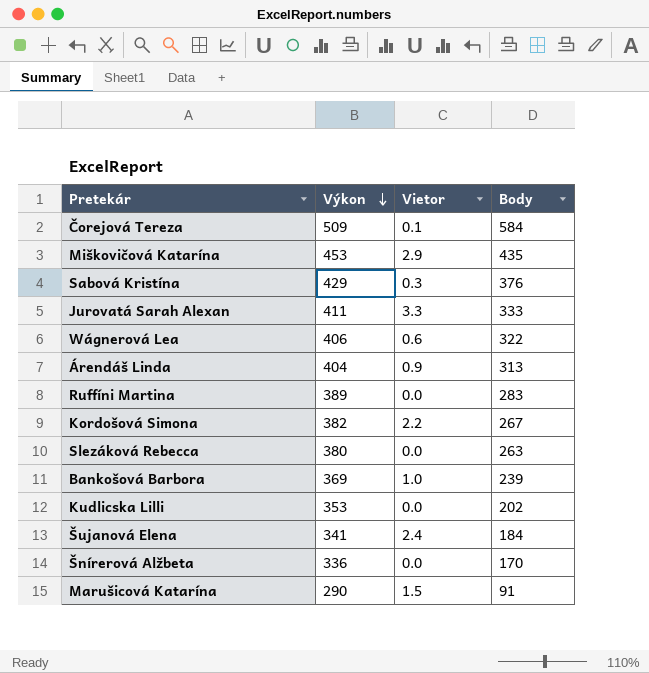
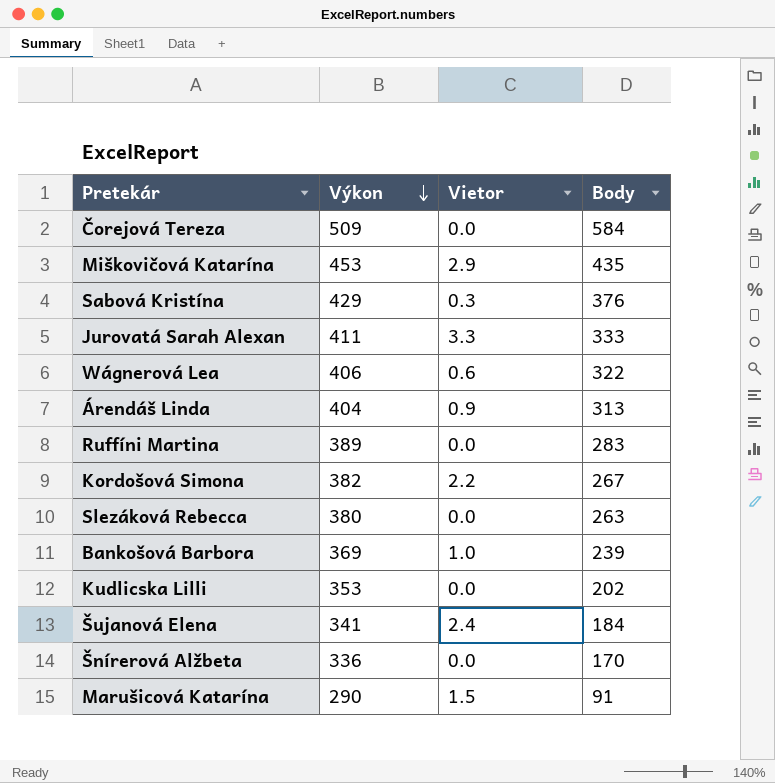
Čorejová Tereza | Vietor: 0.1 -> 0.0

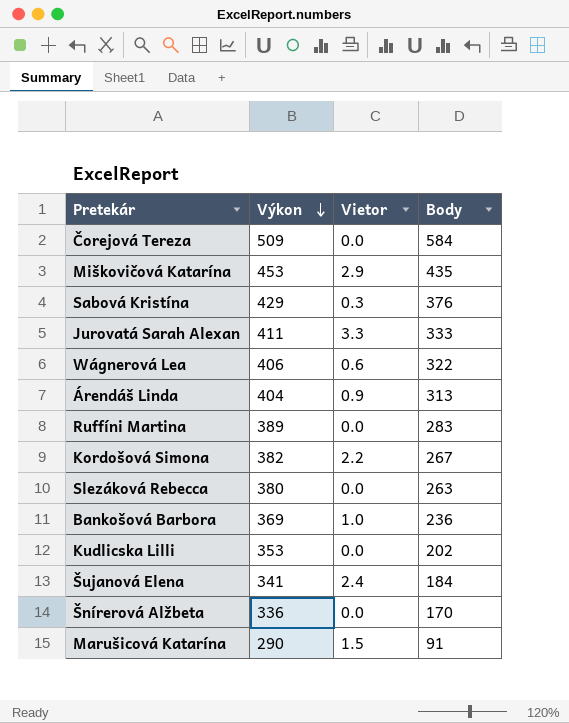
Bankošová Barbora | Body: 239 -> 236

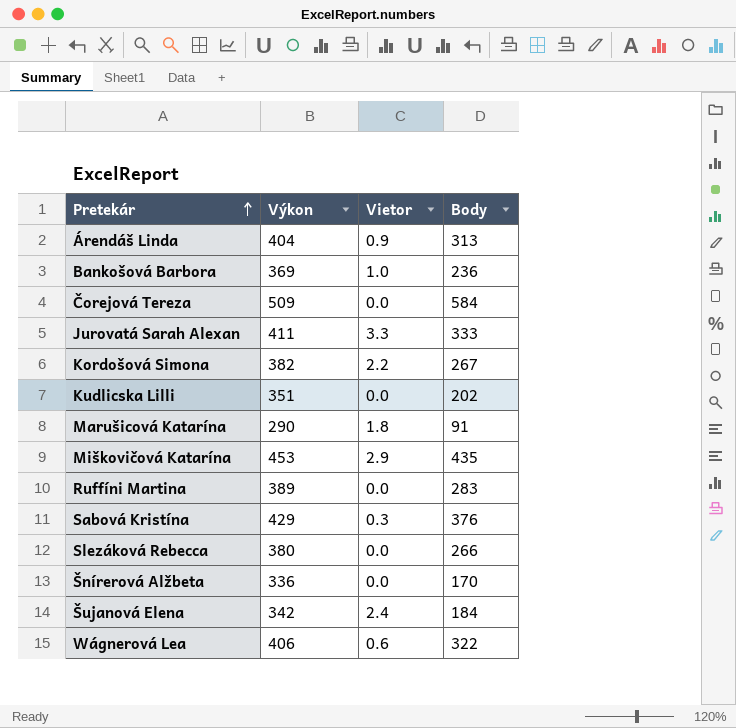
row order: Výkon descending -> Pretekár ascending
Kudlicska Lilli | Výkon: 353 -> 351
Marušicová Katarína | Vietor: 1.5 -> 1.8
Slezáková Rebecca | Body: 263 -> 266
Šujanová Elena | Výkon: 341 -> 342

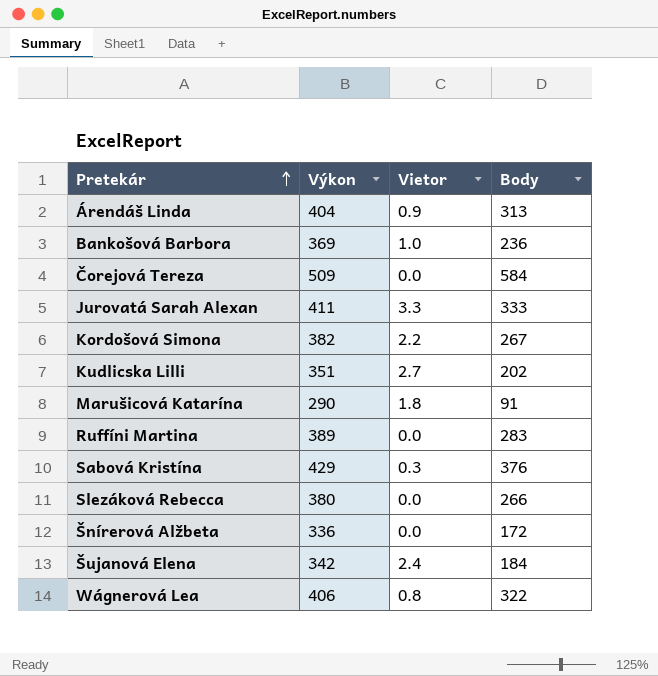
row Miškovičová Katarína: 453 | 2.9 | 435 -> none
Kudlicska Lilli | Vietor: 0.0 -> 2.7
Šnírerová Alžbeta | Body: 170 -> 172
Wágnerová Lea | Vietor: 0.6 -> 0.8

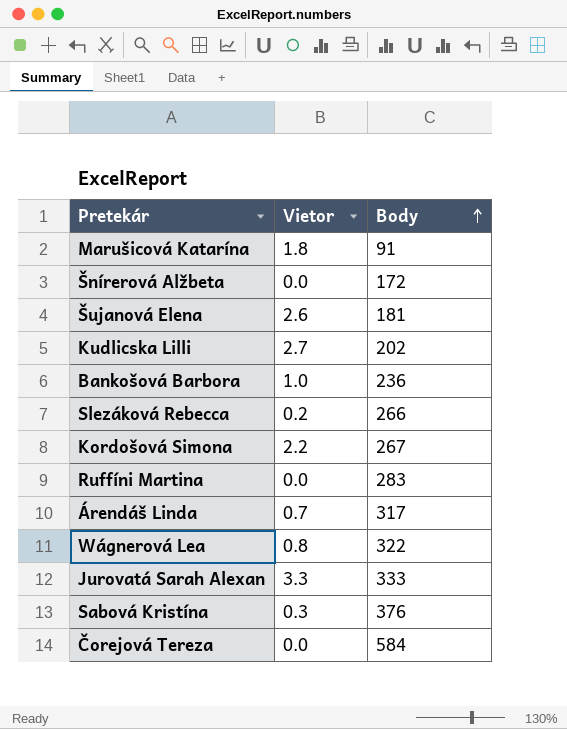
row order: Pretekár ascending -> Body ascending
column Výkon | position: 2 -> none
Šujanová Elena | Vietor: 2.4 -> 2.6
Šujanová Elena | Body: 184 -> 181
Slezáková Rebecca | Vietor: 0.0 -> 0.2
Árendáš Linda | Vietor: 0.9 -> 0.7
Árendáš Linda | Body: 313 -> 317

